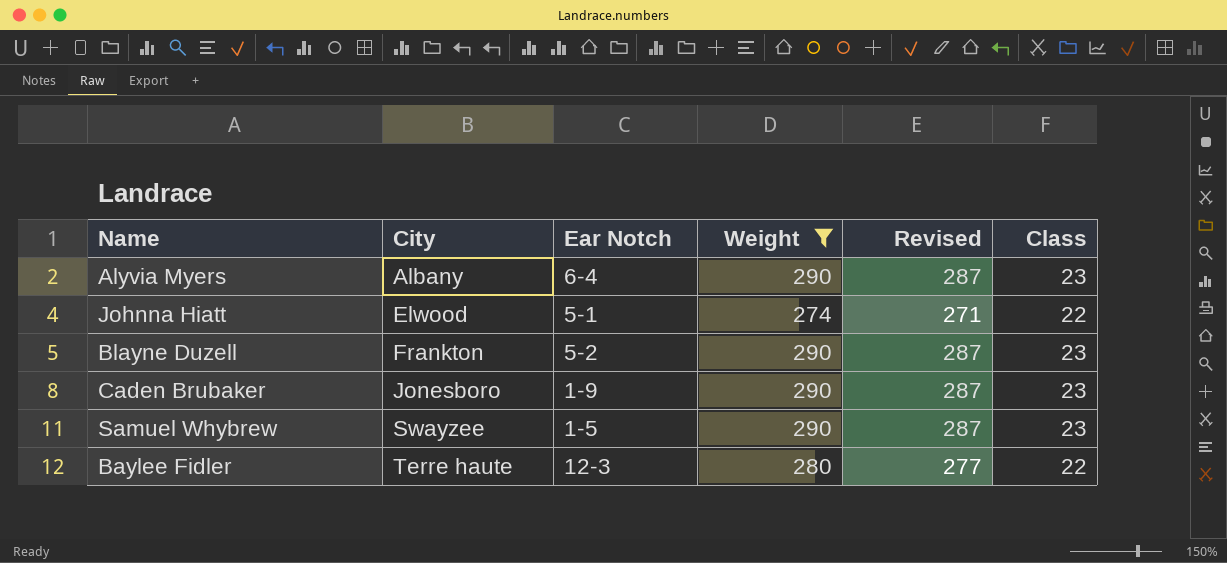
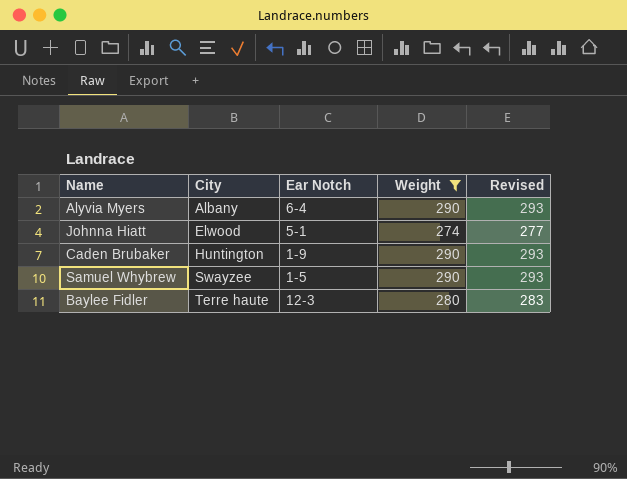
column Class | position: 6 -> none
column Revised | formula: [Weight] - 3 -> [Weight] + 3
row Blayne Duzell: Frankton | 5-2 | 290 | 287 | 23 -> none
Caden Brubaker | City: Jonesboro -> Huntington

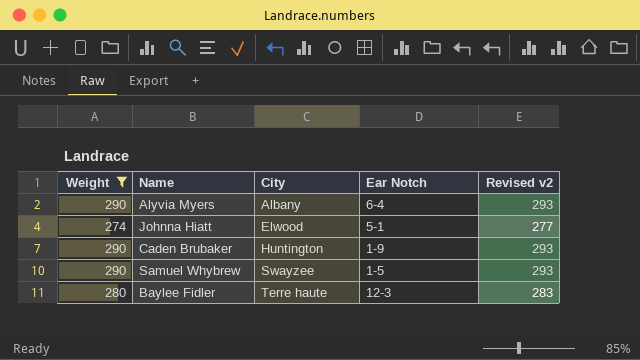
column Weight | position: 4 -> 1
column name: Revised -> Revised v2

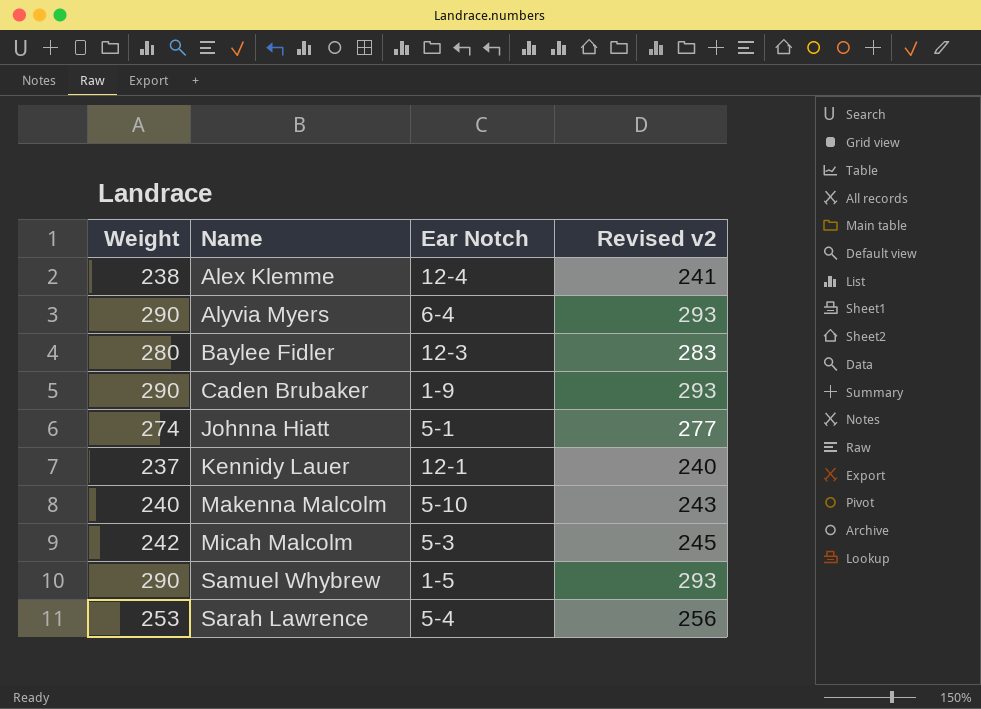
filter: Weight >= 274 -> none
row order: City ascending -> Name ascending
column City | position: 3 -> none

